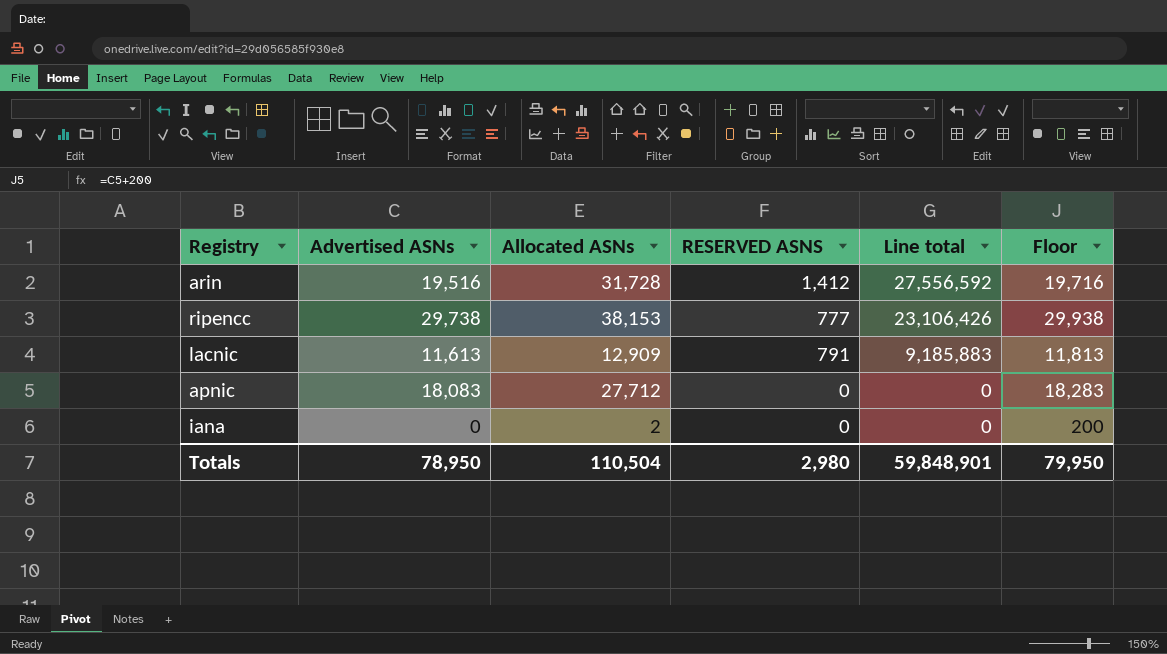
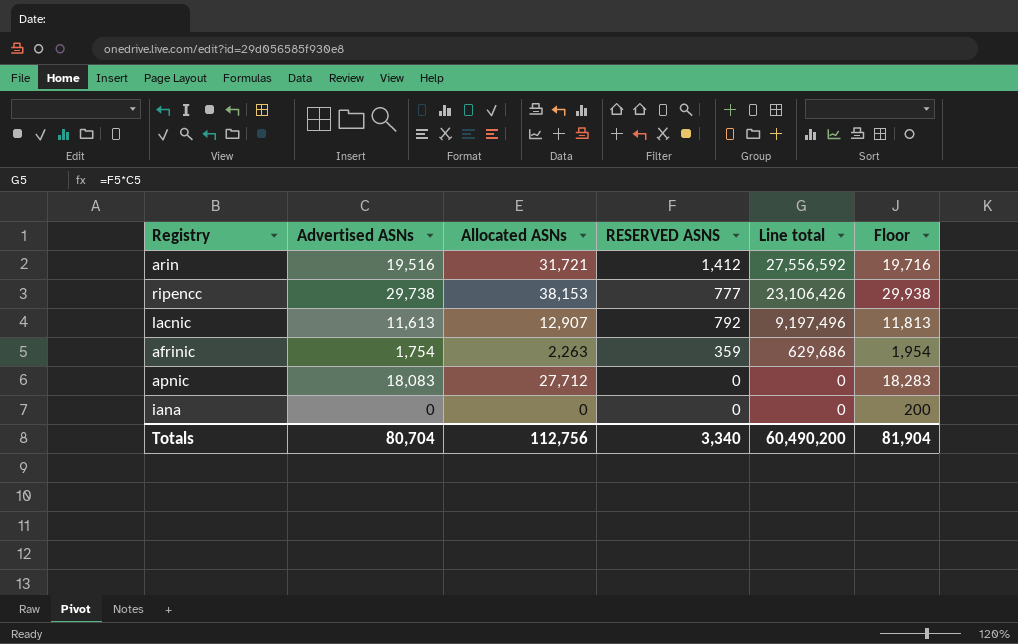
arin | Allocated ASNs: 31,728 -> 31,721
lacnic | Allocated ASNs: 12,909 -> 12,907
lacnic | RESERVED ASNS: 791 -> 792
lacnic | Line total: 9,185,883 -> 9,197,496
row afrinic: none -> 1,754 | 2,263 | 359 | 629,686 | 1,954
iana | Allocated ASNs: 2 -> 0
Totals | Advertised ASNs: 78,950 -> 80,704
Totals | Allocated ASNs: 110,504 -> 112,756
Totals | RESERVED ASNS: 2,980 -> 3,340
Totals | Line total: 59,848,901 -> 60,490,200
Totals | Floor: 79,950 -> 81,904

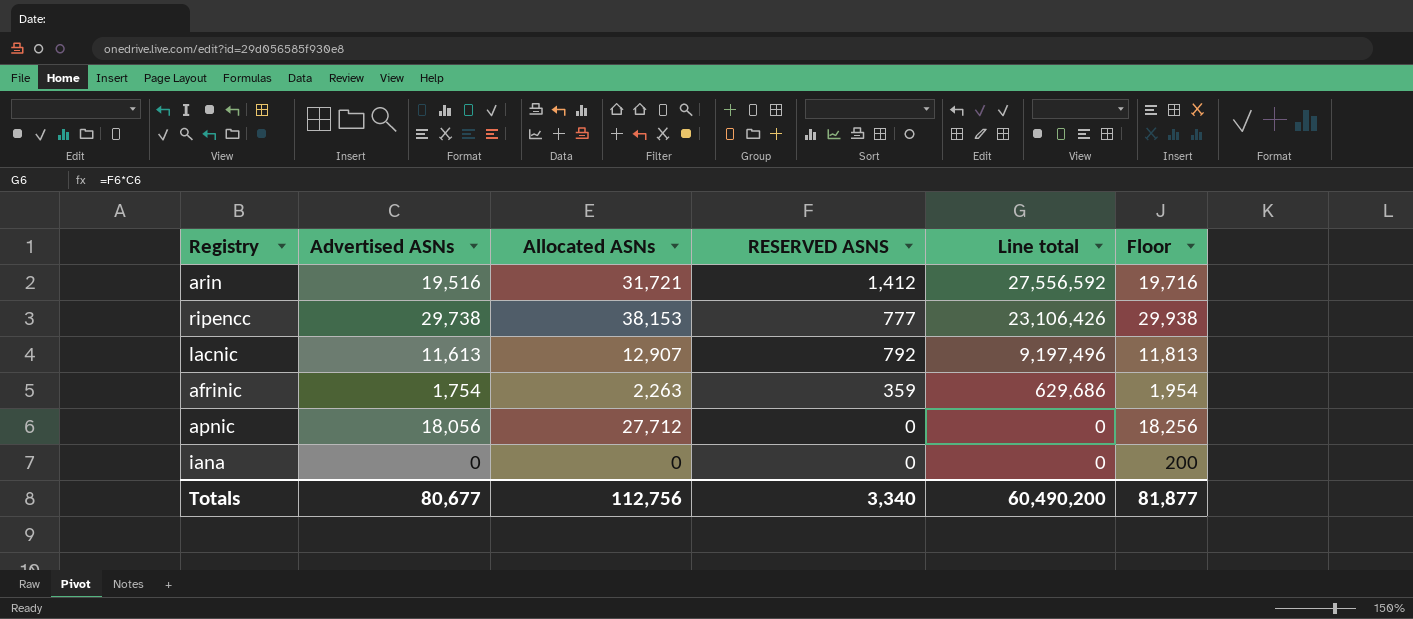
apnic | Advertised ASNs: 18,083 -> 18,056
apnic | Floor: 18,283 -> 18,256
Totals | Advertised ASNs: 80,704 -> 80,677
Totals | Floor: 81,904 -> 81,877

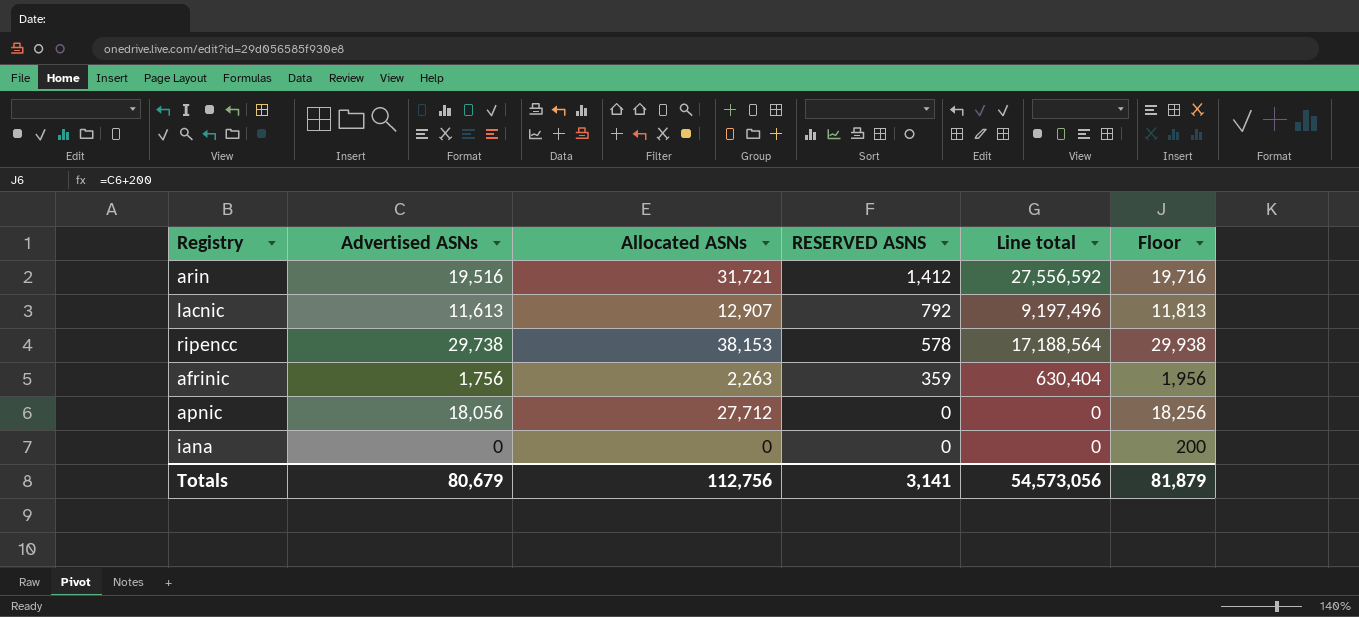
row order: Line total descending -> RESERVED ASNS descending
ripencc | RESERVED ASNS: 777 -> 578
ripencc | Line total: 23,106,426 -> 17,188,564
afrinic | Advertised ASNs: 1,754 -> 1,756
afrinic | Line total: 629,686 -> 630,404
afrinic | Floor: 1,954 -> 1,956
Totals | Advertised ASNs: 80,677 -> 80,679
Totals | RESERVED ASNS: 3,340 -> 3,141
Totals | Line total: 60,490,200 -> 54,573,056
Totals | Floor: 81,877 -> 81,879

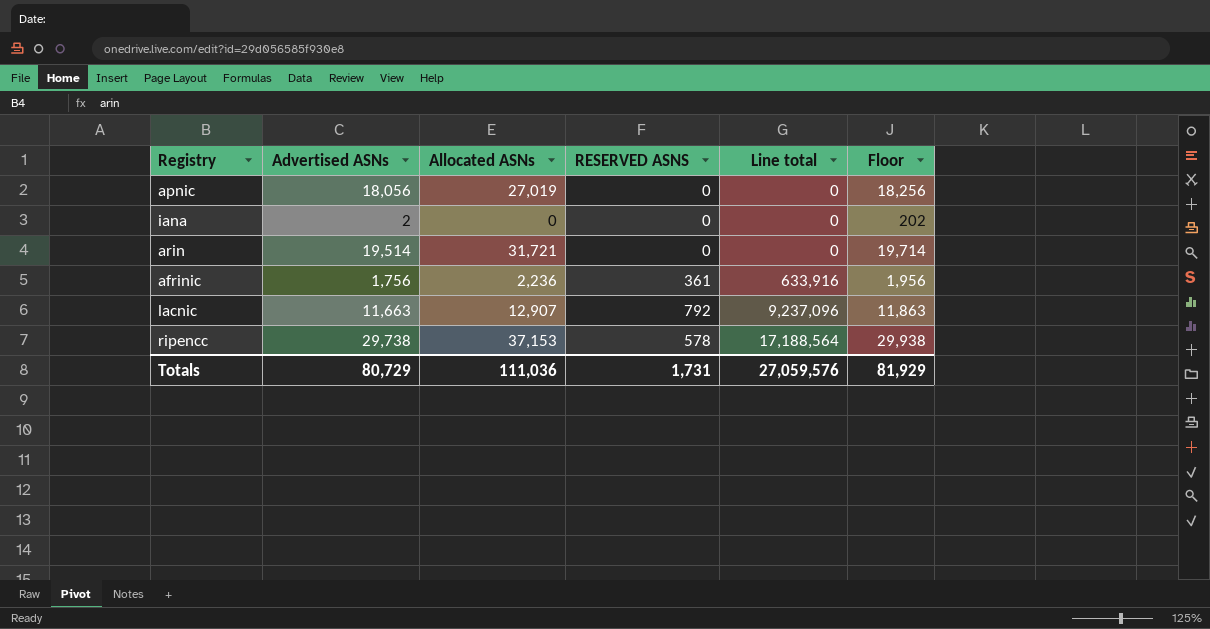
row order: RESERVED ASNS descending -> Line total ascending
apnic | Allocated ASNs: 27,712 -> 27,019
iana | Advertised ASNs: 0 -> 2
iana | Floor: 200 -> 202
arin | Advertised ASNs: 19,516 -> 19,514
arin | RESERVED ASNS: 1,412 -> 0
arin | Line total: 27,556,592 -> 0
arin | Floor: 19,716 -> 19,714
afrinic | Allocated ASNs: 2,263 -> 2,236
afrinic | RESERVED ASNS: 359 -> 361
afrinic | Line total: 630,404 -> 633,916
lacnic | Advertised ASNs: 11,613 -> 11,663
lacnic | Line total: 9,197,496 -> 9,237,096
lacnic | Floor: 11,813 -> 11,863
ripencc | Allocated ASNs: 38,153 -> 37,153
Totals | Advertised ASNs: 80,679 -> 80,729
Totals | Allocated ASNs: 112,756 -> 111,036
Totals | RESERVED ASNS: 3,141 -> 1,731
Totals | Line total: 54,573,056 -> 27,059,576
Totals | Floor: 81,879 -> 81,929

